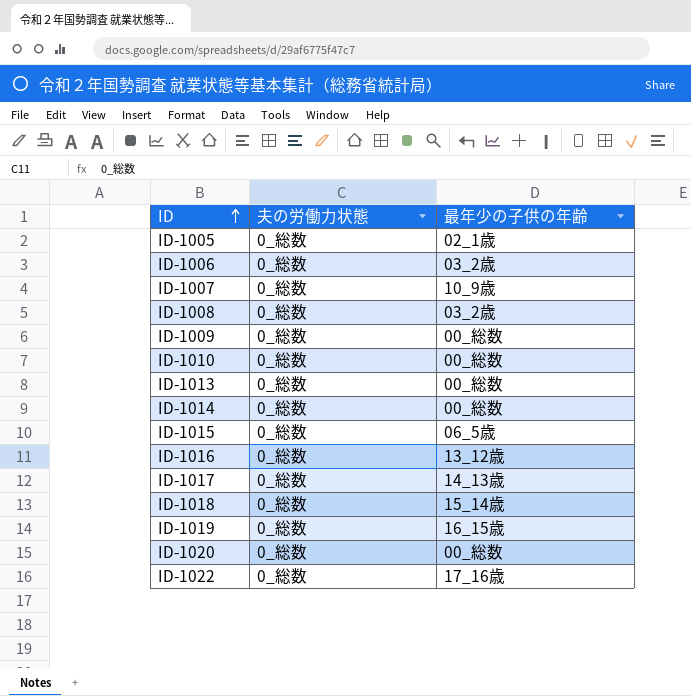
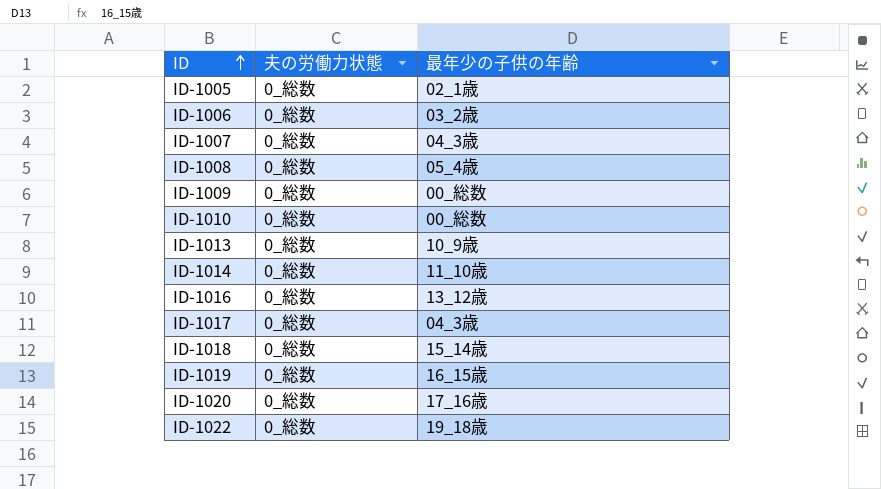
row ID-1015: 0_総数 | 06_5歳 -> none
ID-1007 | 最年少の子供の年齢: 10_9歳 -> 04_3歳
ID-1008 | 最年少の子供の年齢: 03_2歳 -> 05_4歳
ID-1013 | 最年少の子供の年齢: 00_総数 -> 10_9歳
ID-1014 | 最年少の子供の年齢: 00_総数 -> 11_10歳
ID-1017 | 最年少の子供の年齢: 14_13歳 -> 04_3歳
ID-1020 | 最年少の子供の年齢: 00_総数 -> 17_16歳
ID-1022 | 最年少の子供の年齢: 17_16歳 -> 19_18歳

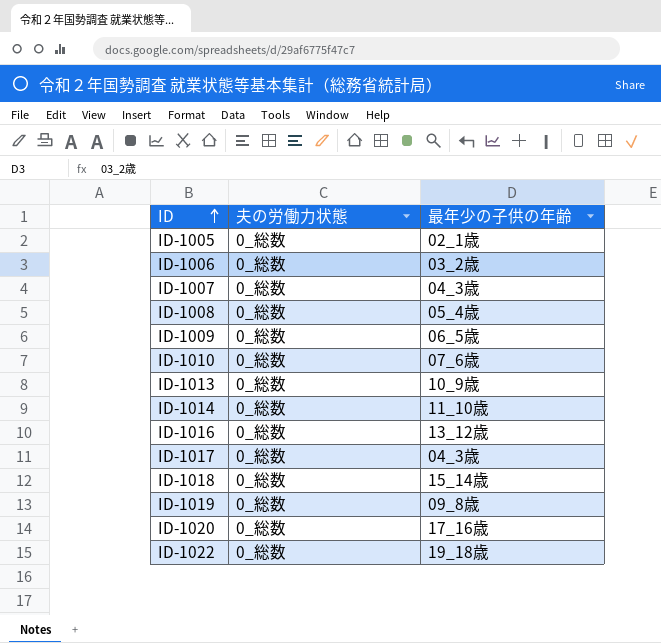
ID-1009 | 最年少の子供の年齢: 00_総数 -> 06_5歳
ID-1010 | 最年少の子供の年齢: 00_総数 -> 07_6歳
ID-1019 | 最年少の子供の年齢: 16_15歳 -> 09_8歳

